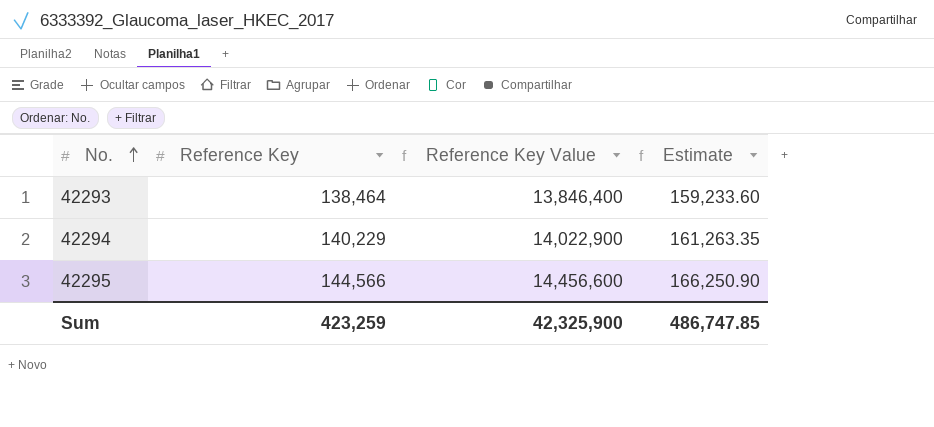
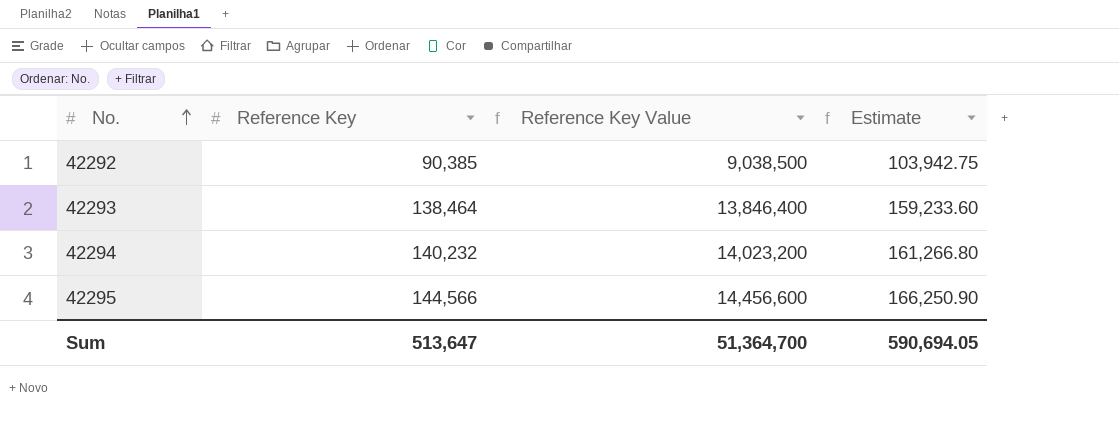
row 42292: none -> 90,385 | 9,038,500 | 103,942.75
42294 | Reference Key: 140,229 -> 140,232
42294 | Reference Key Value: 14,022,900 -> 14,023,200
42294 | Estimate: 161,263.35 -> 161,266.80
Sum | Reference Key: 423,259 -> 513,647
Sum | Reference Key Value: 42,325,900 -> 51,364,700
Sum | Estimate: 486,747.85 -> 590,694.05

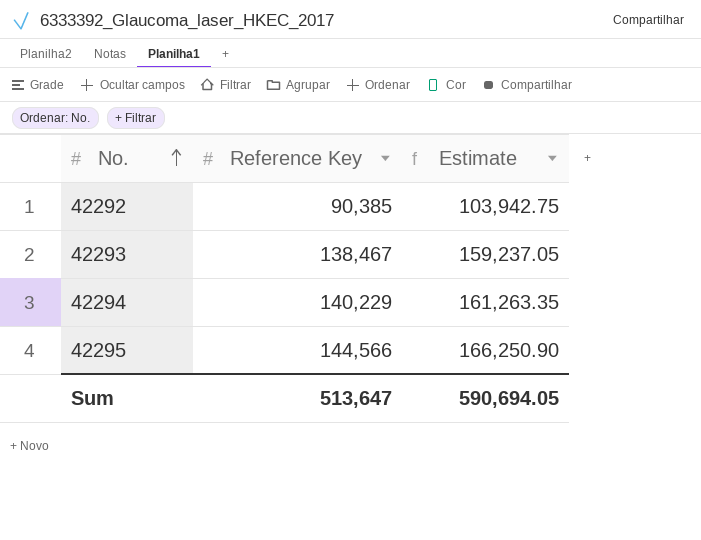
column Reference Key Value | formula: [Reference Key] * 100 -> none
42293 | Reference Key: 138,464 -> 138,467
42293 | Estimate: 159,233.60 -> 159,237.05
42294 | Reference Key: 140,232 -> 140,229
42294 | Estimate: 161,266.80 -> 161,263.35

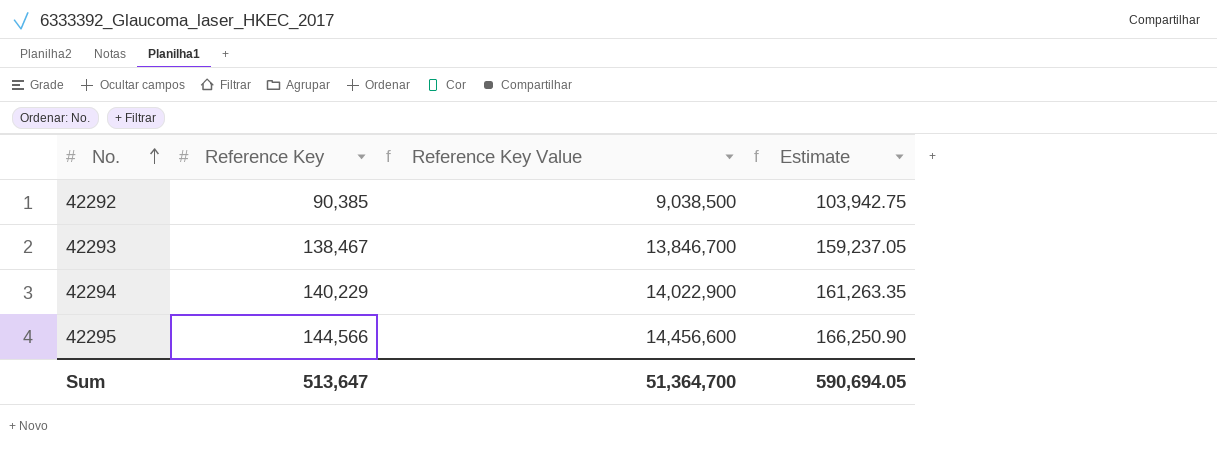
column Reference Key Value | formula: none -> [Reference Key] * 100

